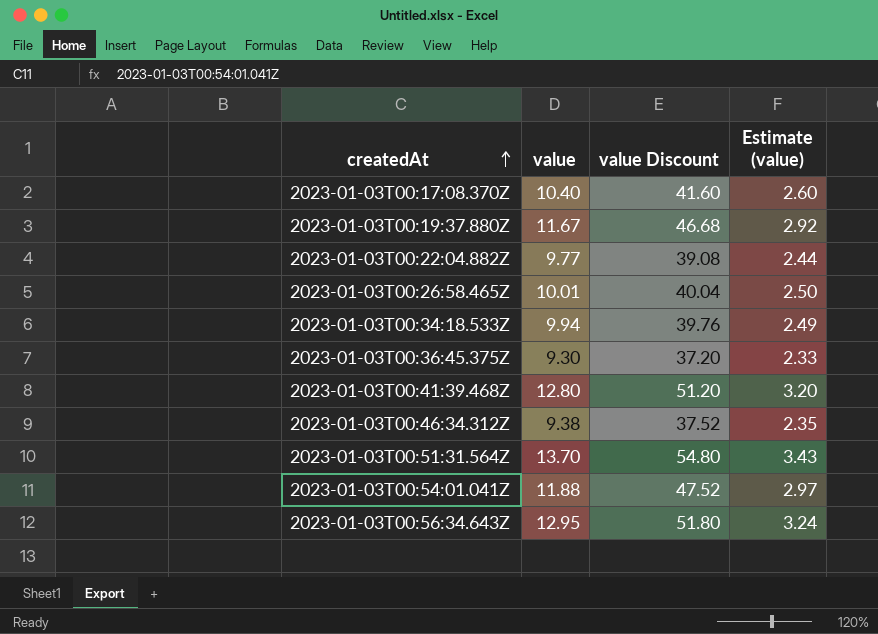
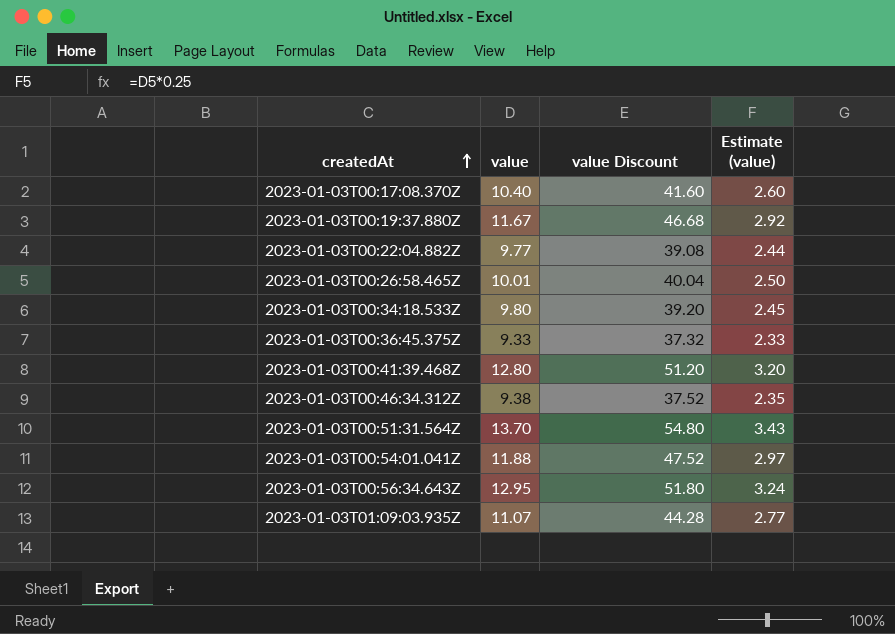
2023-01-03T00:34:18.533Z | value: 9.94 -> 9.80
2023-01-03T00:34:18.533Z | value Discount: 39.76 -> 39.20
2023-01-03T00:34:18.533Z | Estimate (value): 2.49 -> 2.45
2023-01-03T00:36:45.375Z | value: 9.30 -> 9.33
2023-01-03T00:36:45.375Z | value Discount: 37.20 -> 37.32
row 2023-01-03T01:09:03.935Z: none -> 11.07 | 44.28 | 2.77

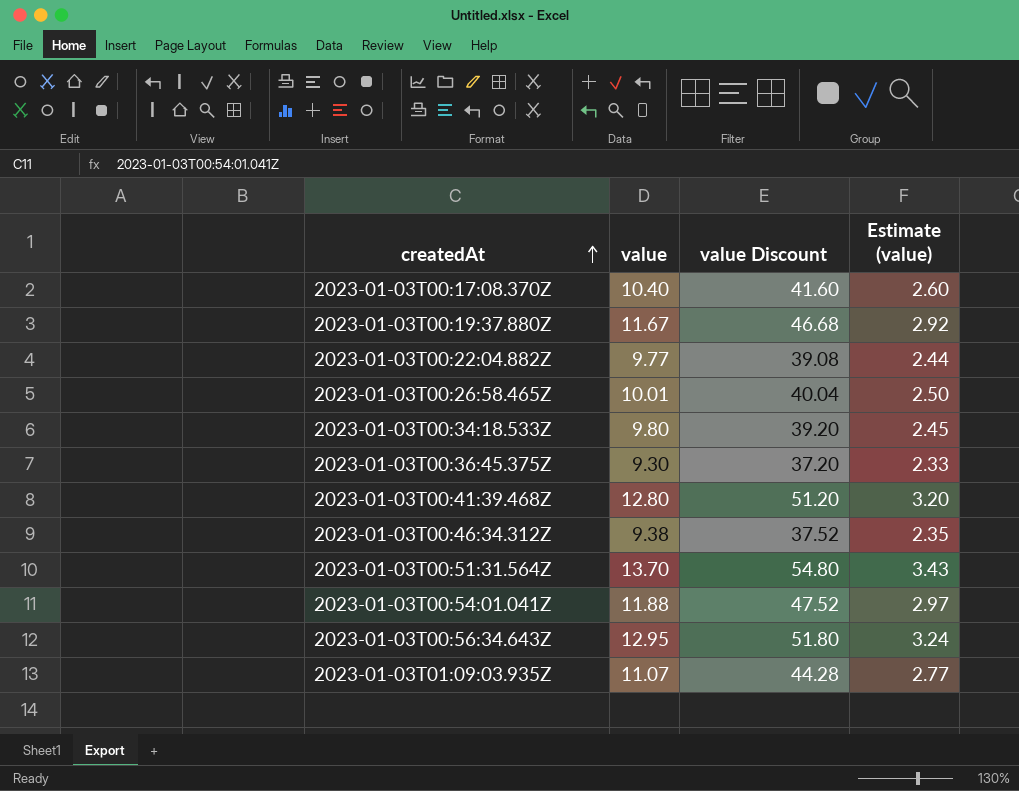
2023-01-03T00:36:45.375Z | value: 9.33 -> 9.30
2023-01-03T00:36:45.375Z | value Discount: 37.32 -> 37.20

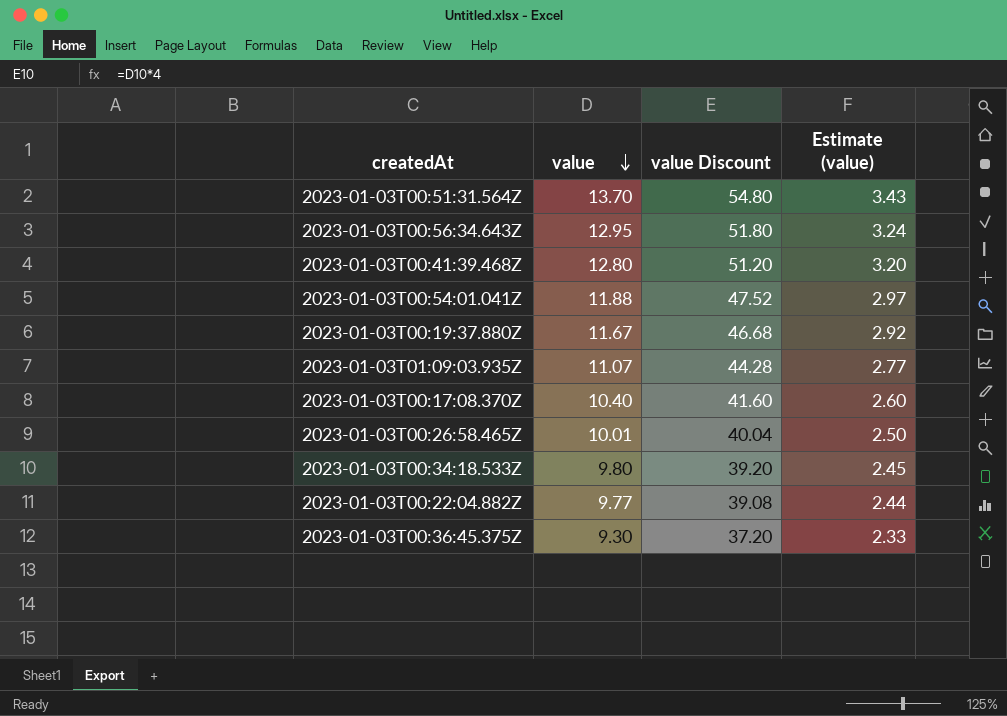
row order: createdAt ascending -> value descending
row 2023-01-03T00:46:34.312Z: 9.38 | 37.52 | 2.35 -> none

